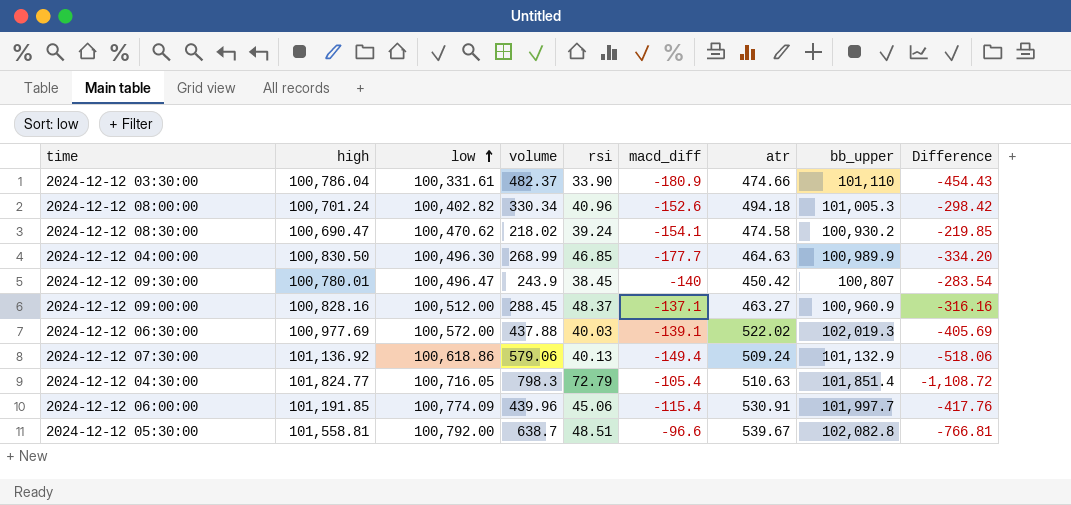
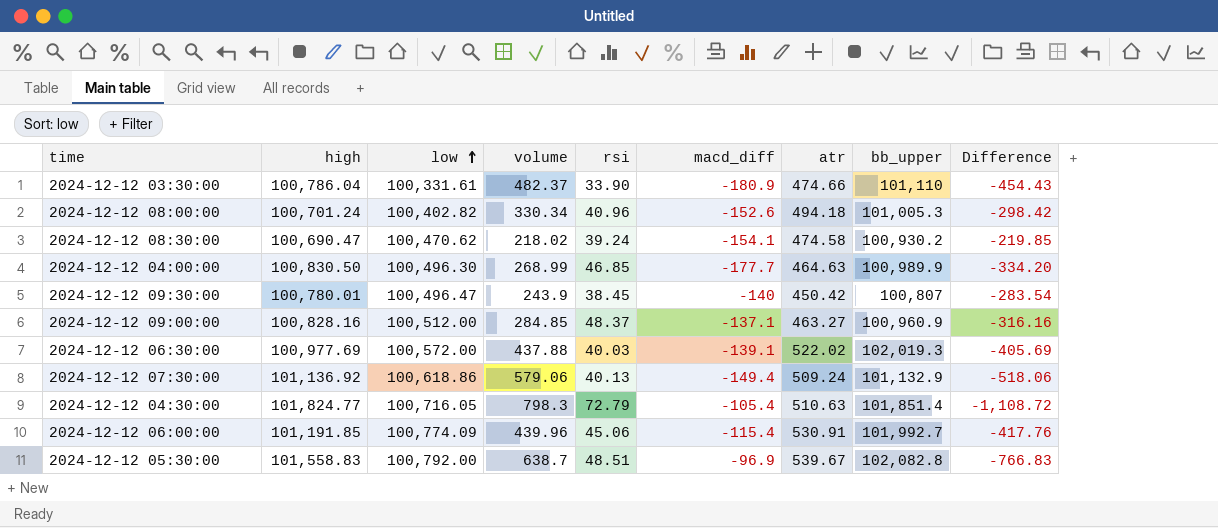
2024-12-12 09:00:00 | volume: 288.45 -> 284.85
2024-12-12 06:00:00 | bb_upper: 101,997.7 -> 101,992.7
2024-12-12 05:30:00 | high: 101,558.81 -> 101,558.83
2024-12-12 05:30:00 | macd_diff: -96.6 -> -96.9
2024-12-12 05:30:00 | Difference: -766.81 -> -766.83

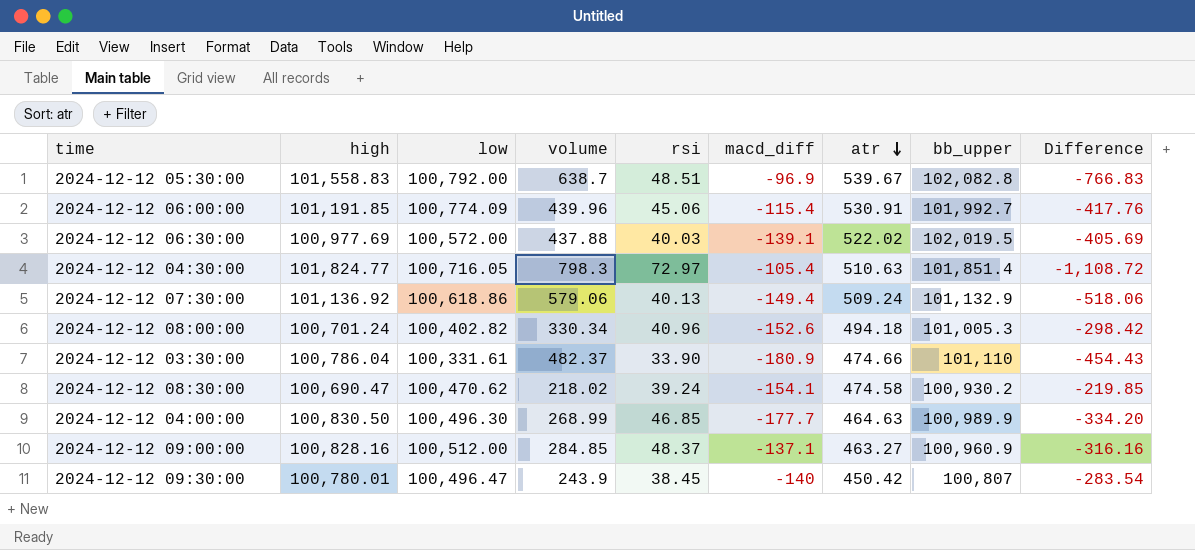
row order: low ascending -> atr descending
2024-12-12 06:30:00 | bb_upper: 102,019.3 -> 102,019.5
2024-12-12 04:30:00 | rsi: 72.79 -> 72.97

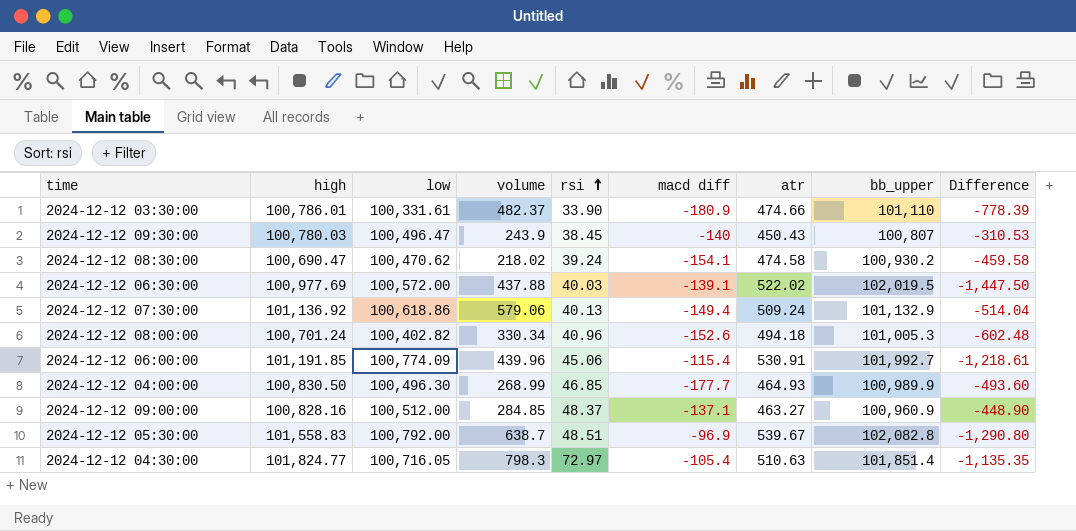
row order: atr descending -> rsi ascending
column name: macd_diff -> macd diff
column Difference | formula: [low] - [high] -> [low] - [bb_upper]
2024-12-12 03:30:00 | high: 100,786.04 -> 100,786.01
2024-12-12 09:30:00 | high: 100,780.01 -> 100,780.03
2024-12-12 09:30:00 | atr: 450.42 -> 450.43
2024-12-12 04:00:00 | atr: 464.63 -> 464.93

